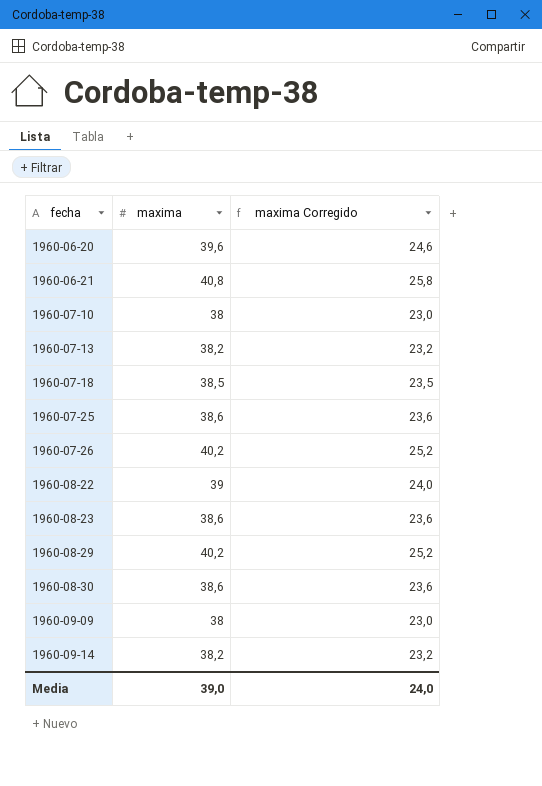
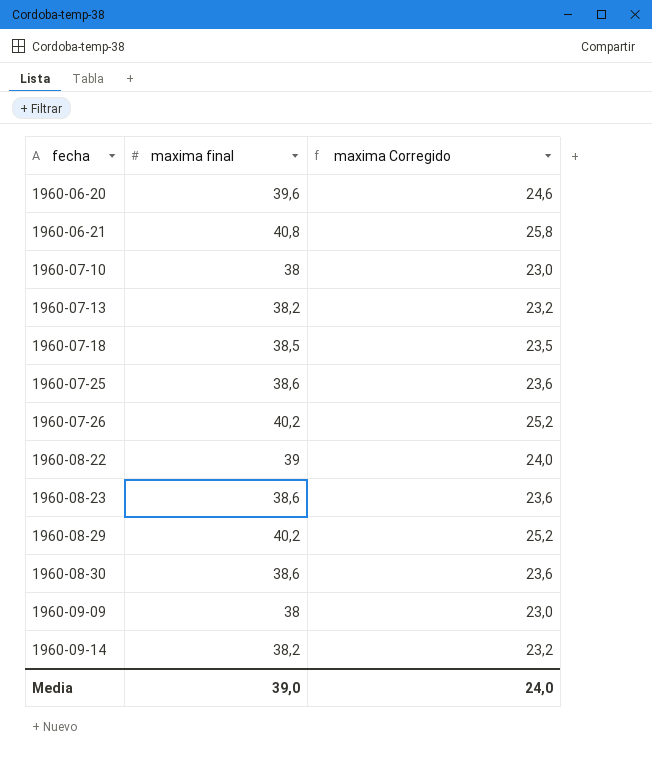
column name: maxima -> maxima final

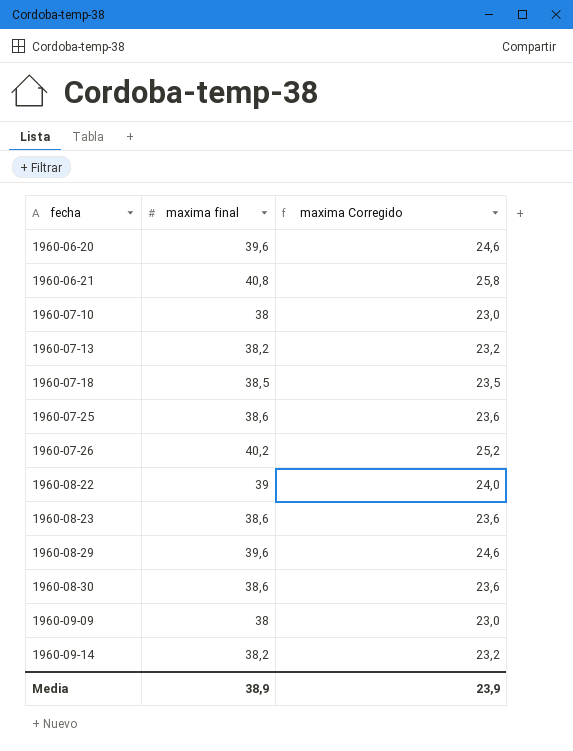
1960-08-29 | maxima final: 40,2 -> 39,6
1960-08-29 | maxima Corregido: 25,2 -> 24,6
Media | maxima final: 39,0 -> 38,9
Media | maxima Corregido: 24,0 -> 23,9

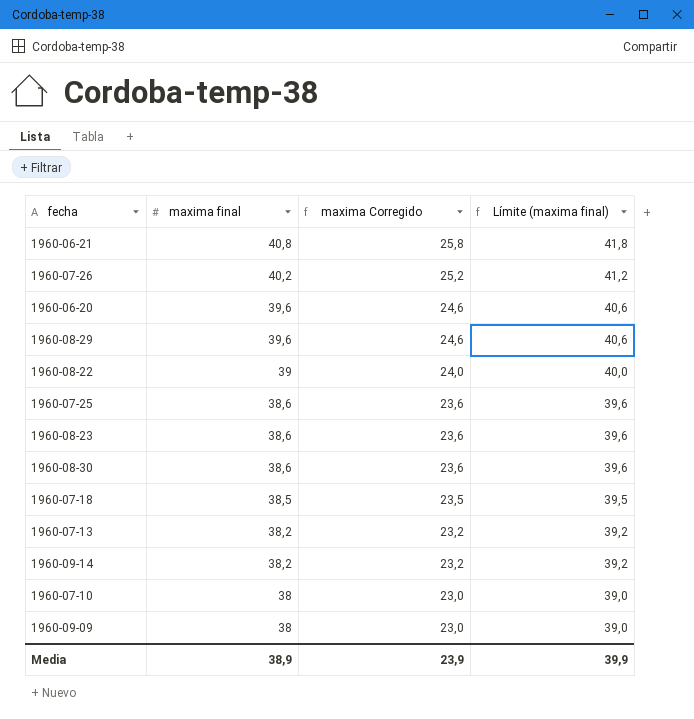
row order: fecha ascending -> maxima final descending
column Límite (maxima final) | formula: none -> [maxima final] + 1

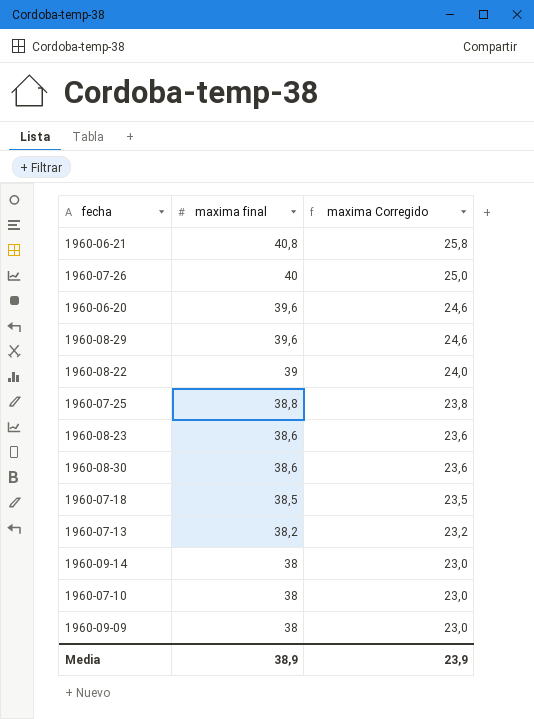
column Límite (maxima final) | formula: [maxima final] + 1 -> none
1960-07-26 | maxima final: 40,2 -> 40
1960-07-26 | maxima Corregido: 25,2 -> 25,0
1960-07-25 | maxima final: 38,6 -> 38,8
1960-07-25 | maxima Corregido: 23,6 -> 23,8
1960-09-14 | maxima final: 38,2 -> 38
1960-09-14 | maxima Corregido: 23,2 -> 23,0

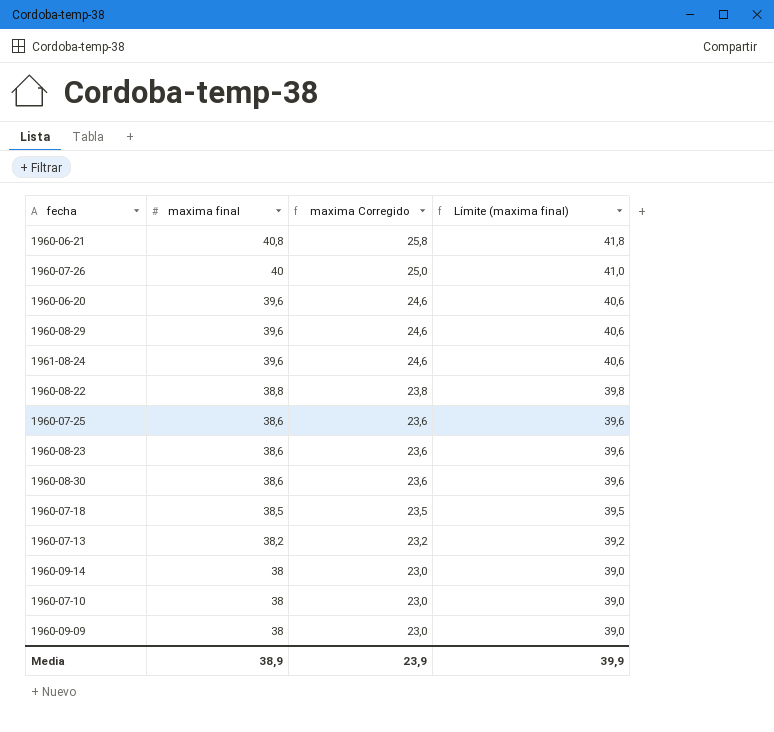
column Límite (maxima final) | formula: none -> [maxima final] + 1
row 1961-08-24: none -> 39,6 | 24,6 | 40,6
1960-08-22 | maxima final: 39 -> 38,8
1960-08-22 | maxima Corregido: 24,0 -> 23,8
1960-07-25 | maxima final: 38,8 -> 38,6
1960-07-25 | maxima Corregido: 23,8 -> 23,6

